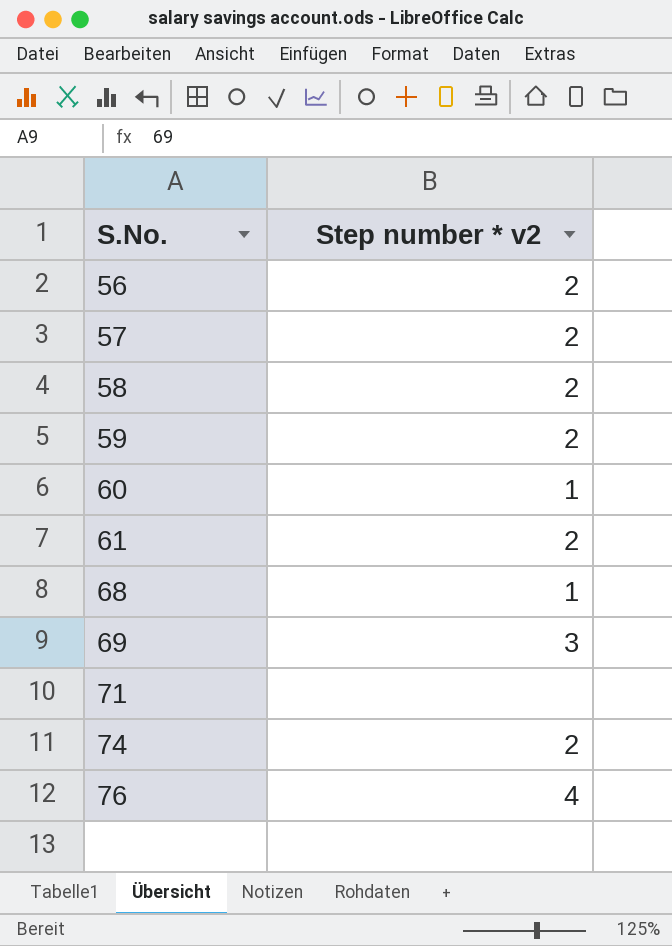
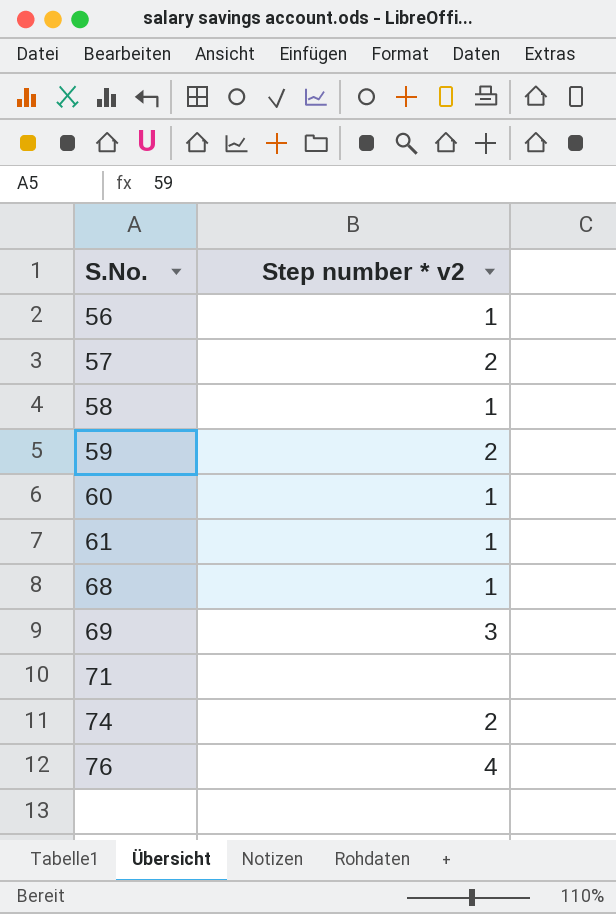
56 | Step number * v2: 2 -> 1
58 | Step number * v2: 2 -> 1
61 | Step number * v2: 2 -> 1

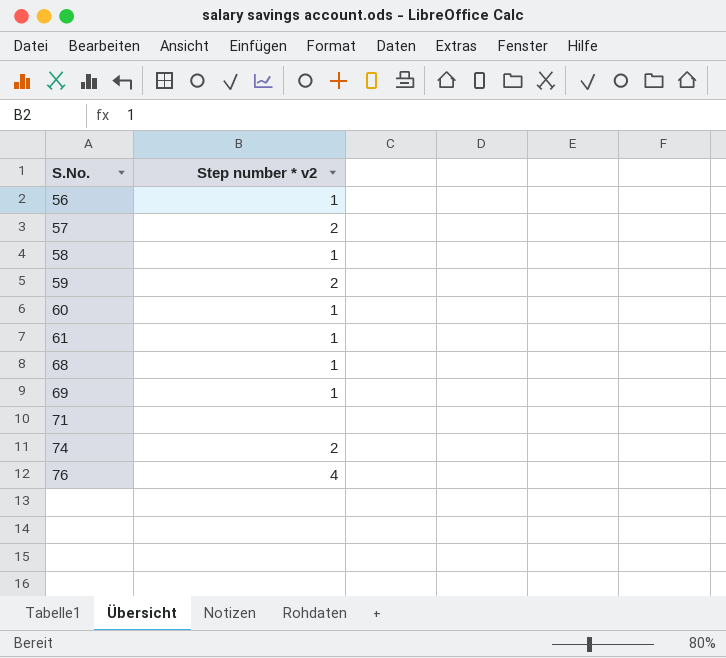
69 | Step number * v2: 3 -> 1

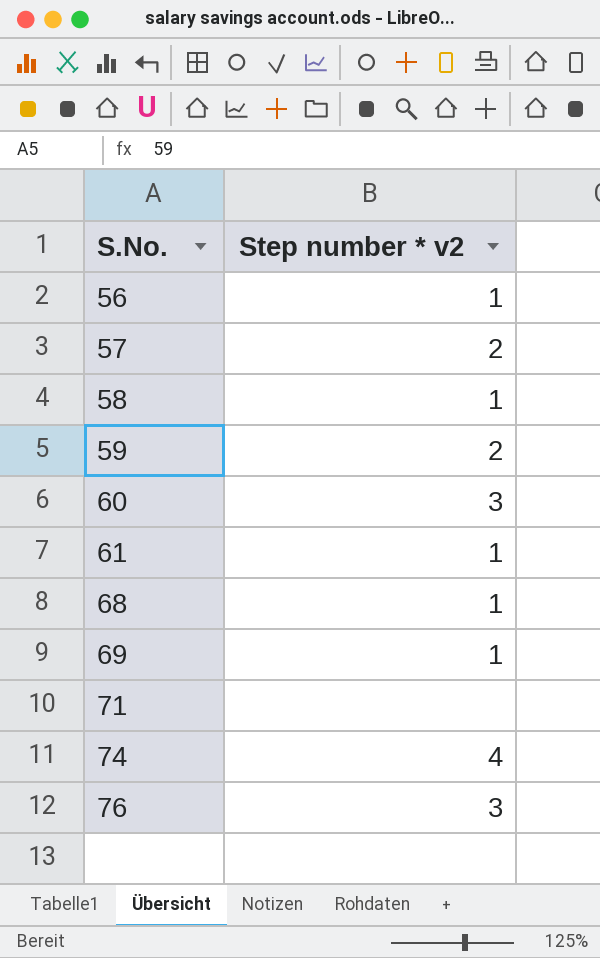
60 | Step number * v2: 1 -> 3
74 | Step number * v2: 2 -> 4
76 | Step number * v2: 4 -> 3

